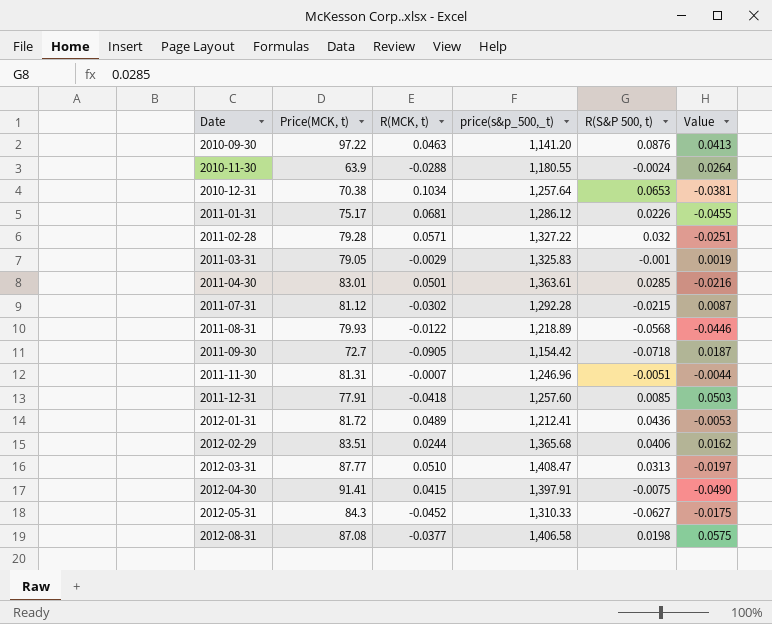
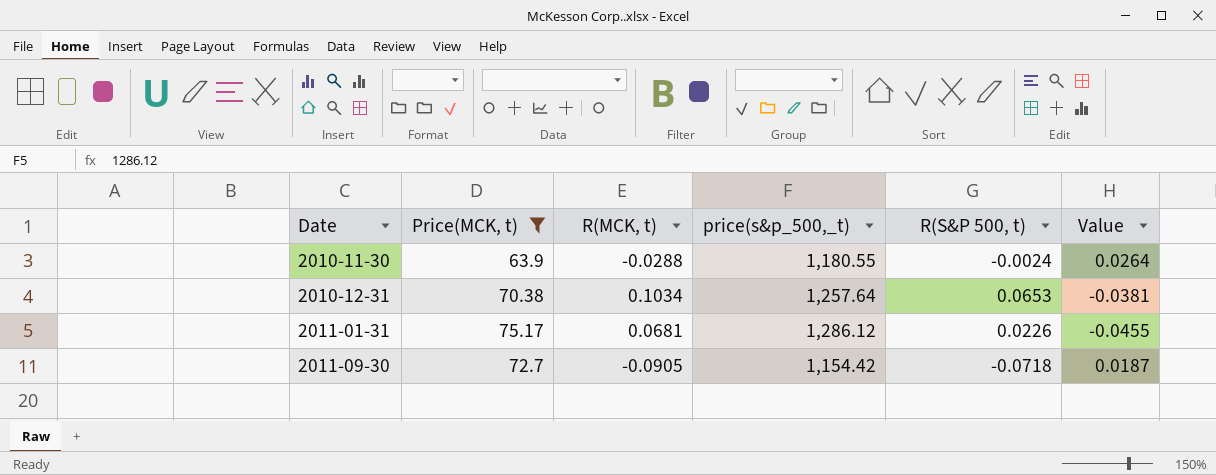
filter: none -> Price(MCK, t) <= 75.17

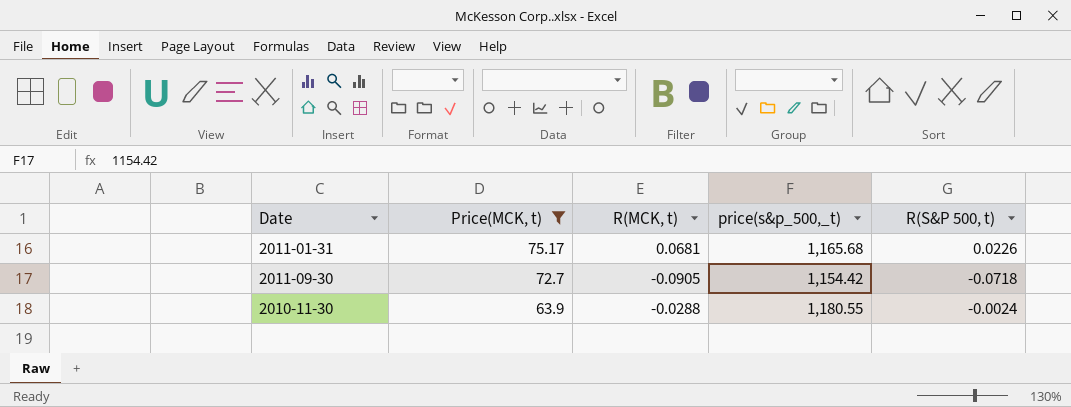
row order: Date ascending -> Price(MCK, t) descending
column Value | formula: [R(S&P 500, t)] - [R(MCK, t)] -> none
row 2010-12-31: 70.38 | 0.1034 | 1,257.64 | 0.0653 | -0.0381 -> none
2011-01-31 | price(s&p_500,_t): 1,286.12 -> 1,165.68

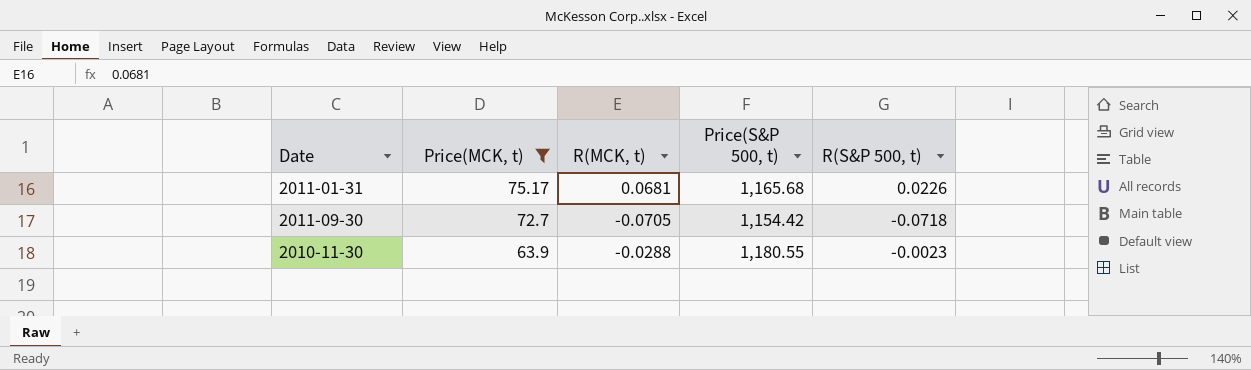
column name: price(s&p_500,_t) -> Price(S&P 500, t)
2011-09-30 | R(MCK, t): -0.0905 -> -0.0705
2010-11-30 | R(S&P 500, t): -0.0024 -> -0.0023

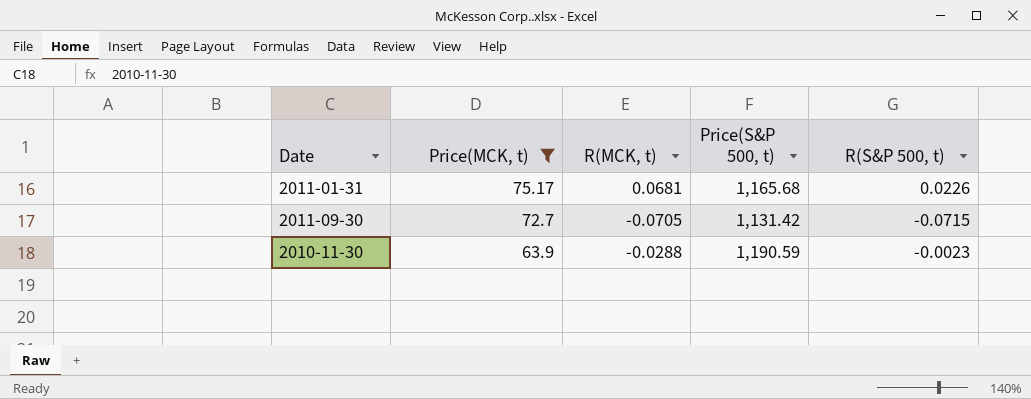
2011-09-30 | Price(S&P 500, t): 1,154.42 -> 1,131.42
2011-09-30 | R(S&P 500, t): -0.0718 -> -0.0715
2010-11-30 | Price(S&P 500, t): 1,180.55 -> 1,190.59

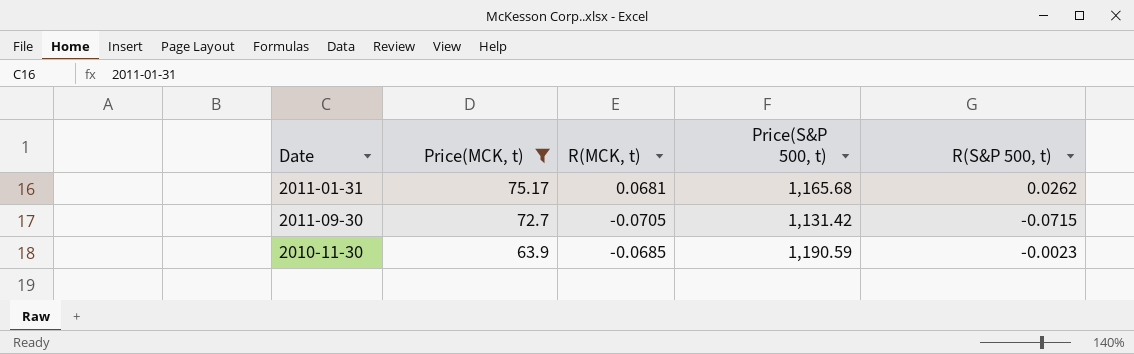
2011-01-31 | R(S&P 500, t): 0.0226 -> 0.0262
2010-11-30 | R(MCK, t): -0.0288 -> -0.0685

